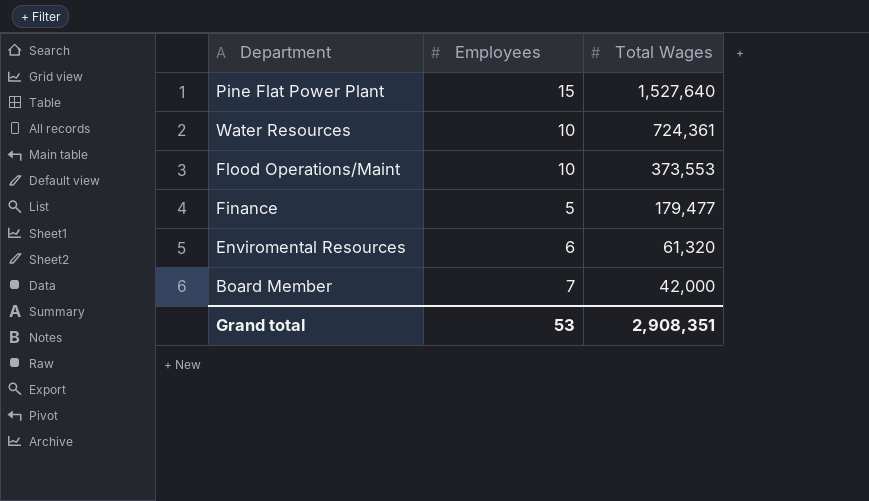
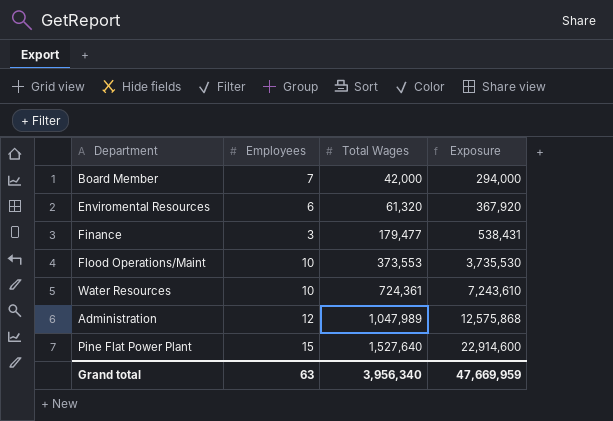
row order: Total Wages descending -> Total Wages ascending
column Exposure | formula: none -> [Employees] * [Total Wages]
Finance | Employees: 5 -> 3
row Administration: none -> 12 | 1,047,989 | 12,575,868
Grand total | Employees: 53 -> 63
Grand total | Total Wages: 2,908,351 -> 3,956,340

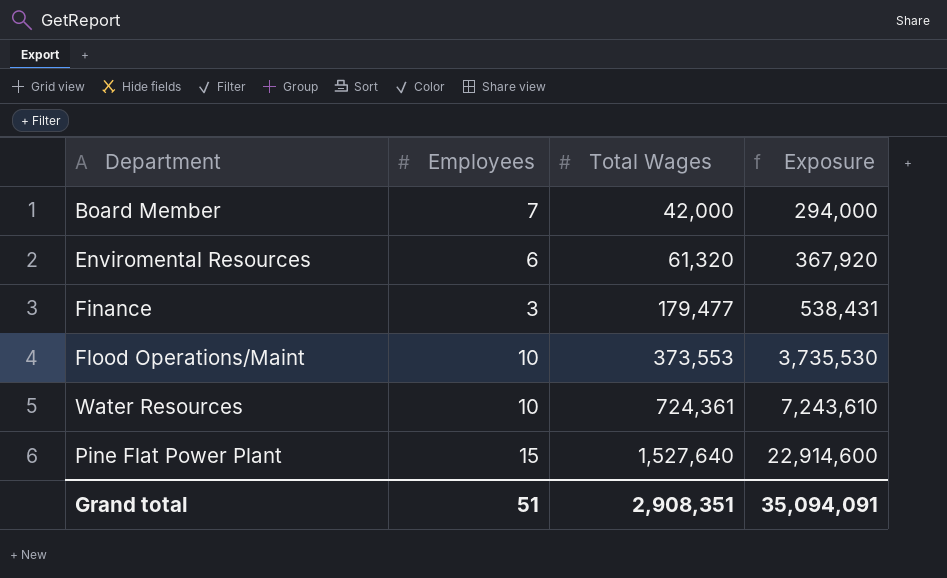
row Administration: 12 | 1,047,989 | 12,575,868 -> none
Grand total | Employees: 63 -> 51
Grand total | Total Wages: 3,956,340 -> 2,908,351
Grand total | Exposure: 47,669,959 -> 35,094,091

